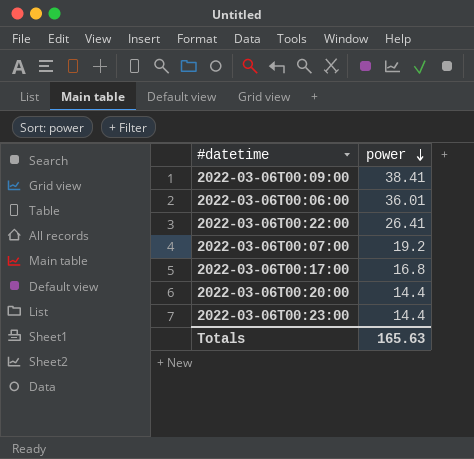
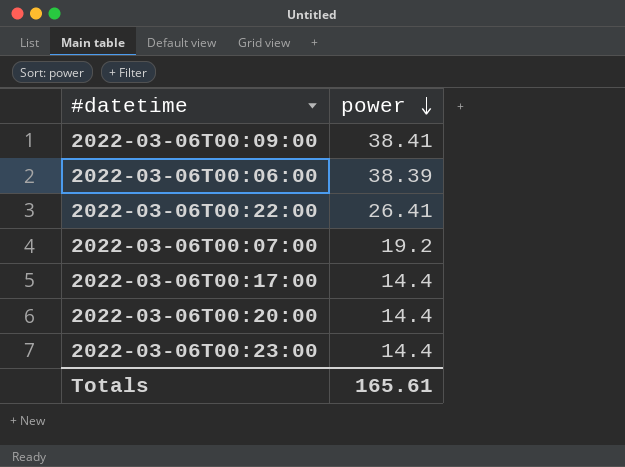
2022-03-06T00:06:00 | power: 36.01 -> 38.39
2022-03-06T00:17:00 | power: 16.8 -> 14.4
Totals | power: 165.63 -> 165.61

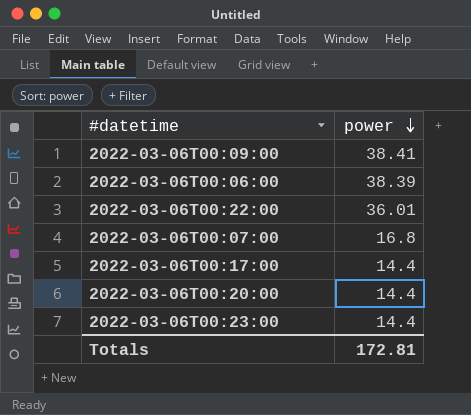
2022-03-06T00:22:00 | power: 26.41 -> 36.01
2022-03-06T00:07:00 | power: 19.2 -> 16.8
Totals | power: 165.61 -> 172.81

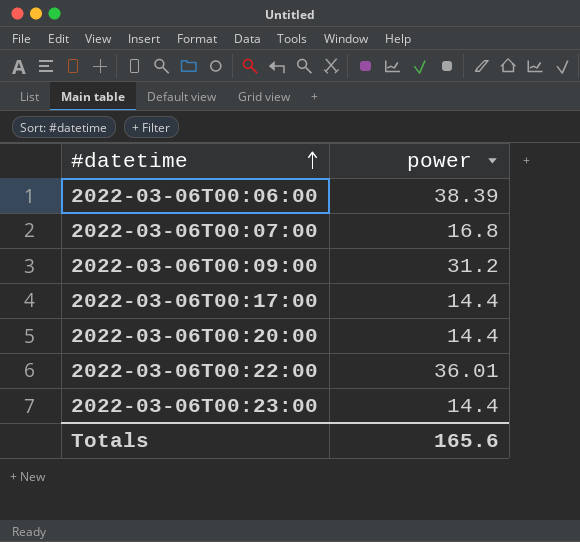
row order: power descending -> #datetime ascending
2022-03-06T00:09:00 | power: 38.41 -> 31.2
Totals | power: 172.81 -> 165.6

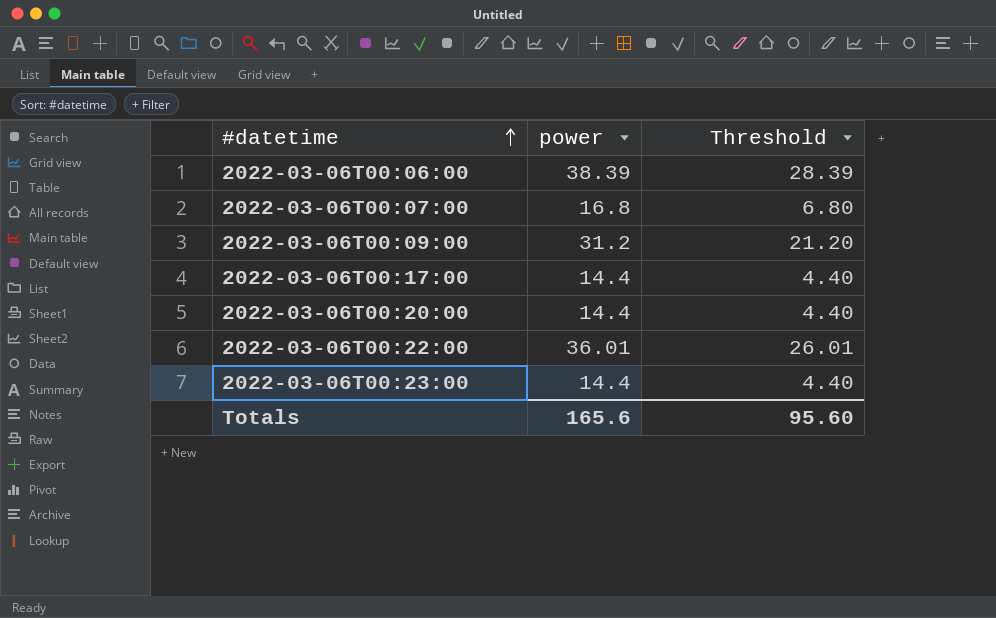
column Threshold | formula: none -> [power] - 10

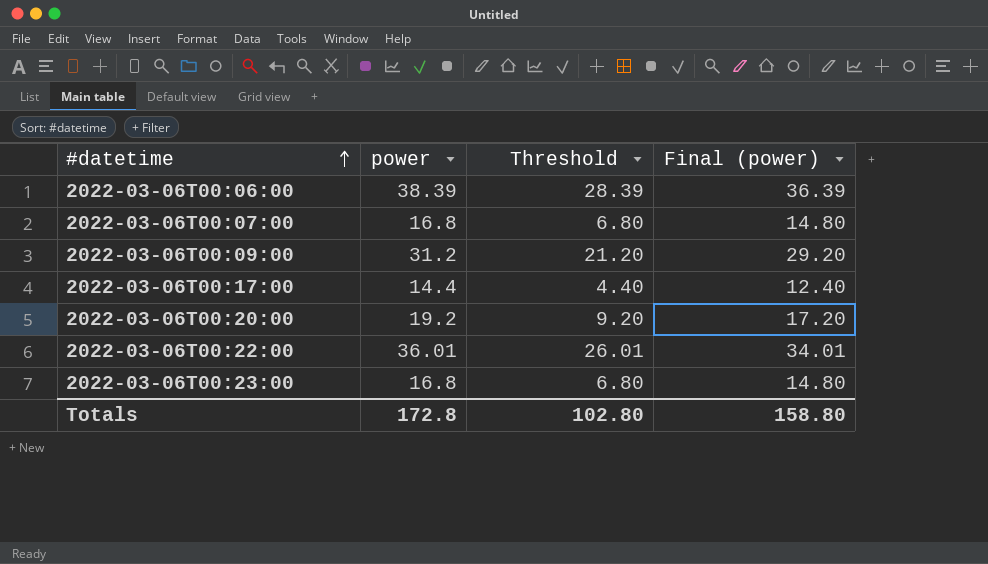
column Final (power) | formula: none -> [power] - 2
2022-03-06T00:20:00 | power: 14.4 -> 19.2
2022-03-06T00:20:00 | Threshold: 4.40 -> 9.20
2022-03-06T00:23:00 | power: 14.4 -> 16.8
2022-03-06T00:23:00 | Threshold: 4.40 -> 6.80
Totals | power: 165.6 -> 172.8
Totals | Threshold: 95.60 -> 102.80

